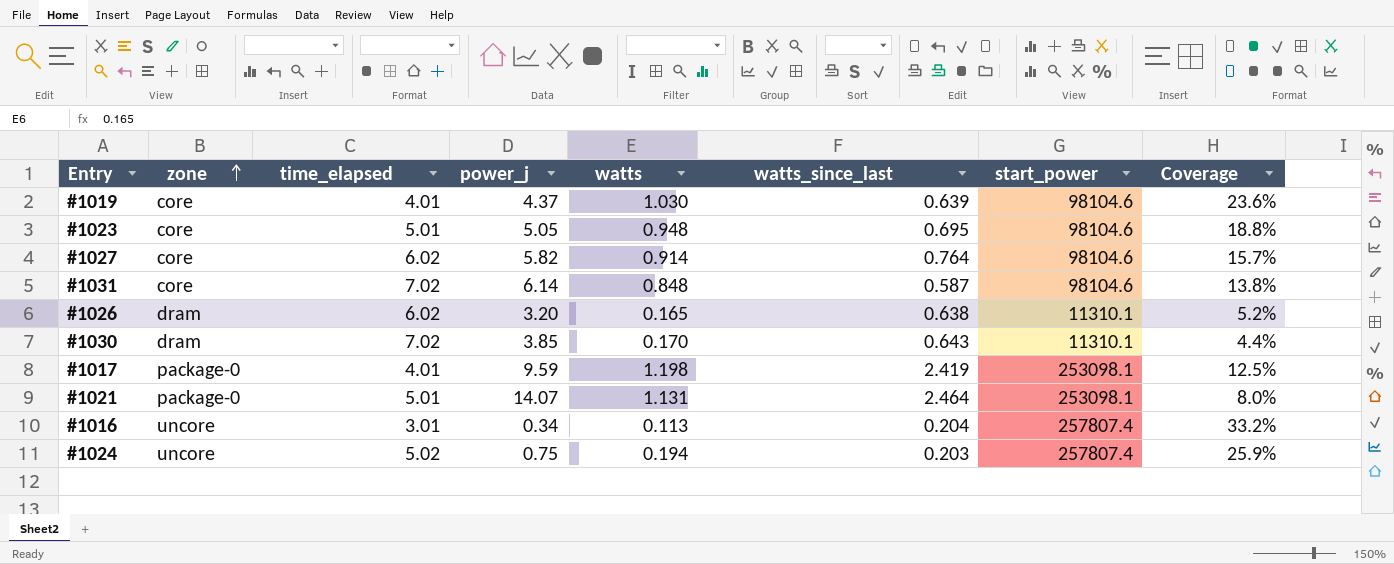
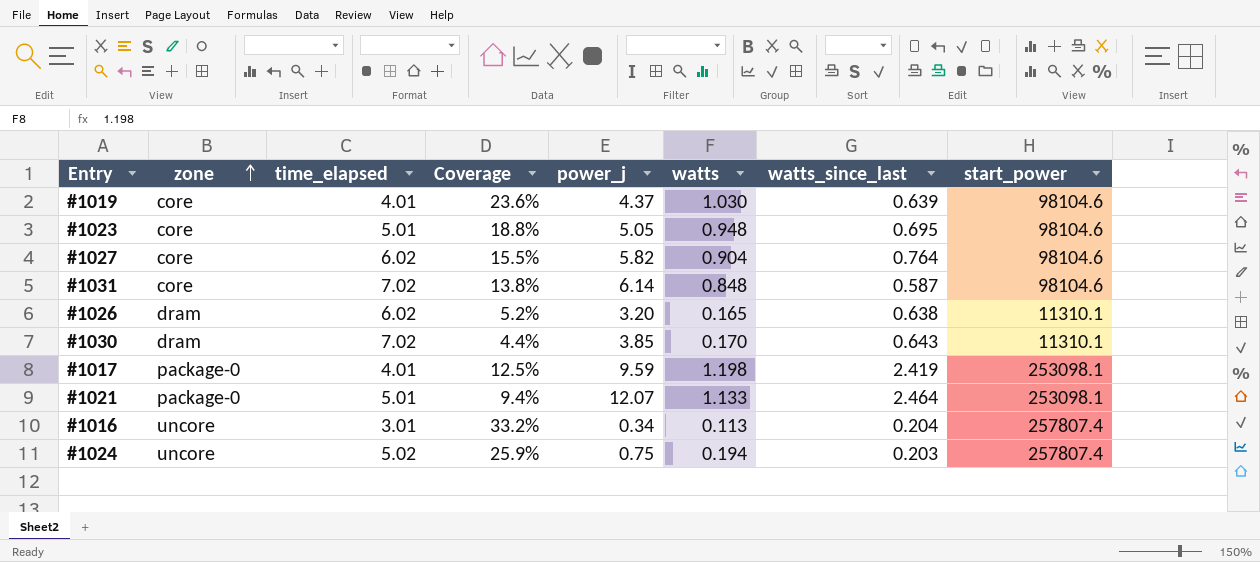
column Coverage | position: 8 -> 4
#1027 | Coverage: 15.7% -> 15.5%
#1027 | watts: 0.914 -> 0.904
#1021 | Coverage: 8.0% -> 9.4%
#1021 | power_j: 14.07 -> 12.07
#1021 | watts: 1.131 -> 1.133

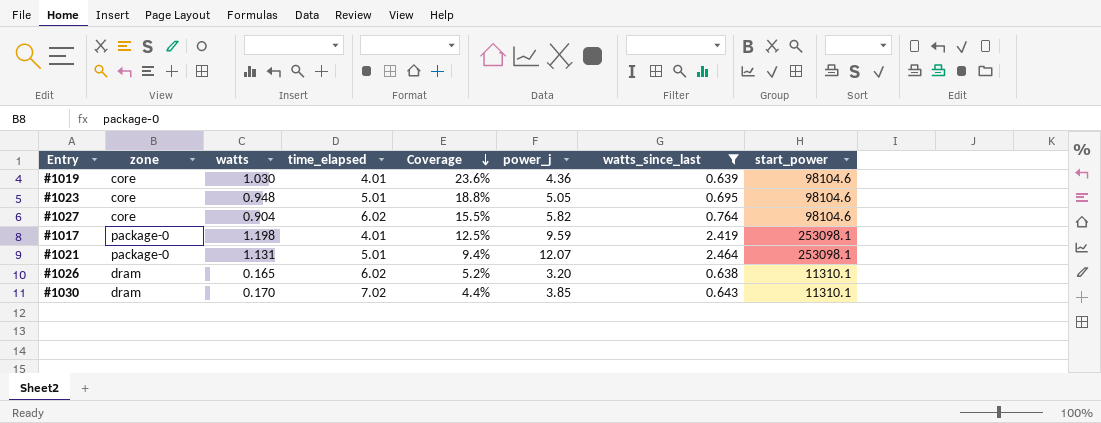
filter: none -> watts_since_last >= 0.638
row order: zone ascending -> Coverage descending
column watts | position: 6 -> 3
#1019 | power_j: 4.37 -> 4.36
#1021 | watts: 1.133 -> 1.131

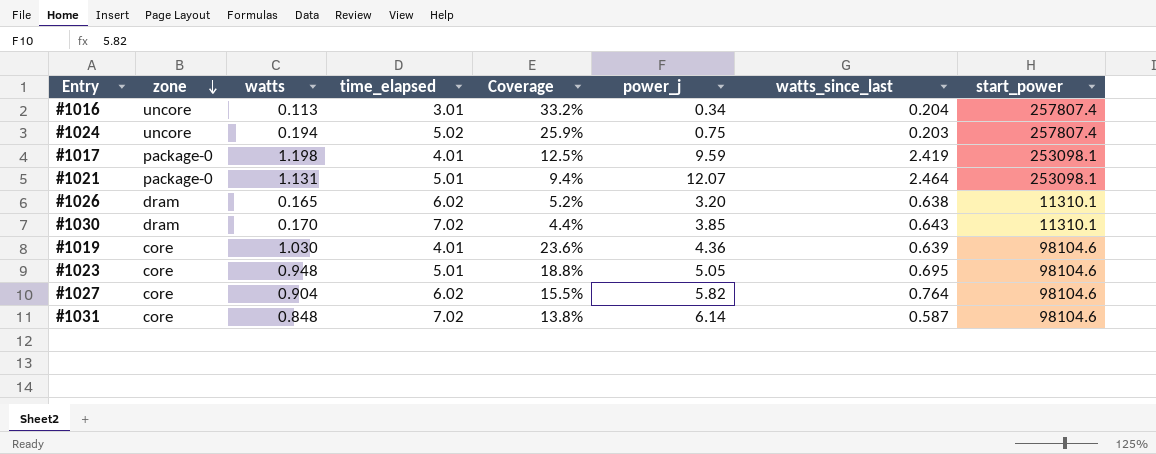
filter: watts_since_last >= 0.638 -> none
row order: Coverage descending -> zone descending

